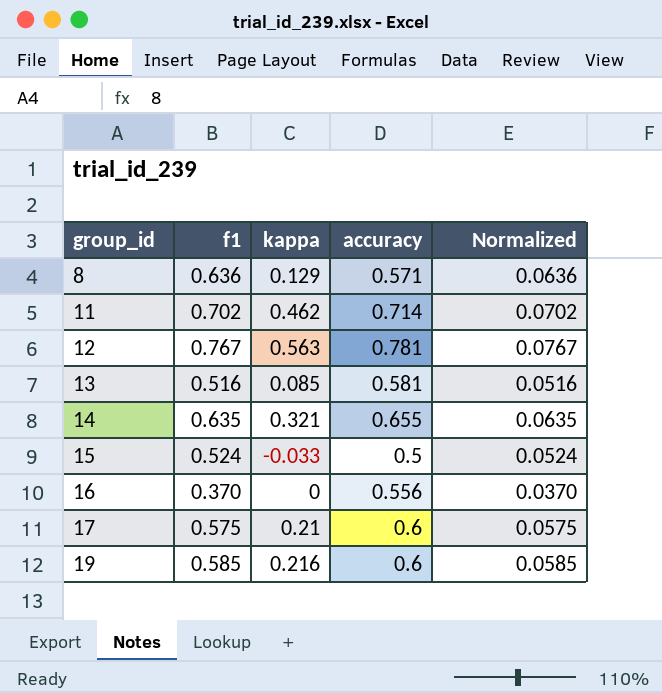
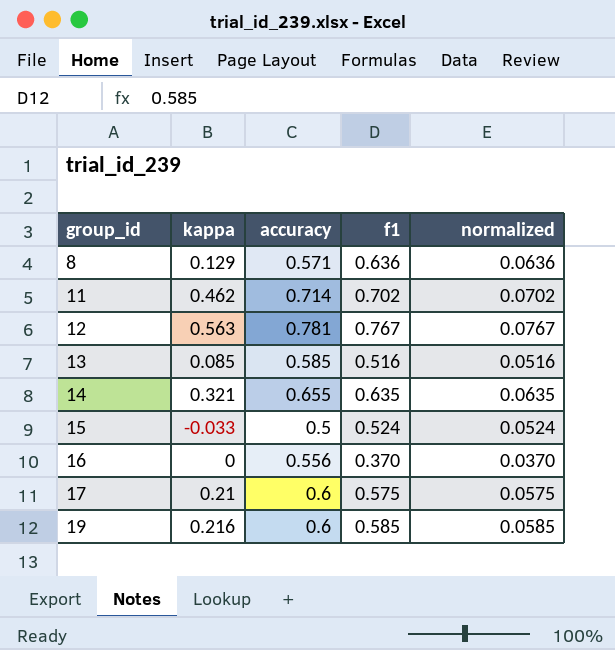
column f1 | position: 2 -> 4
column name: Normalized -> normalized
13 | accuracy: 0.581 -> 0.585

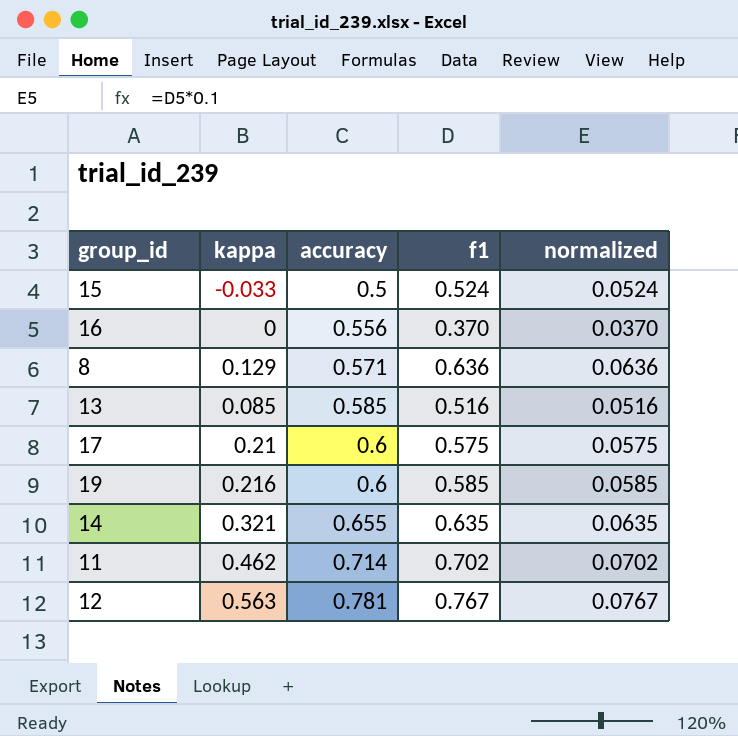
row order: group_id ascending -> accuracy ascending

